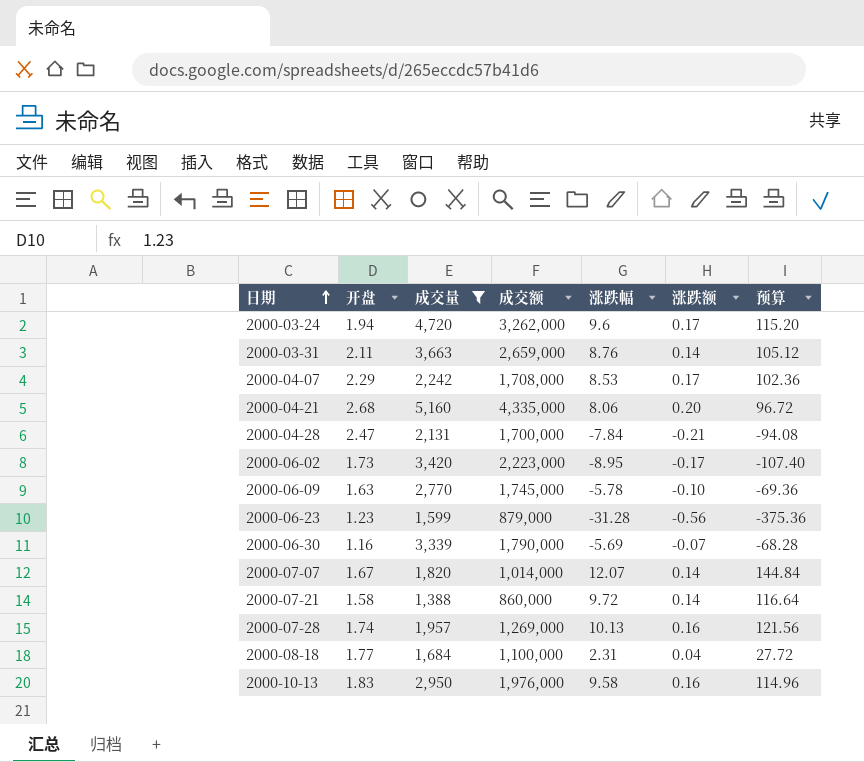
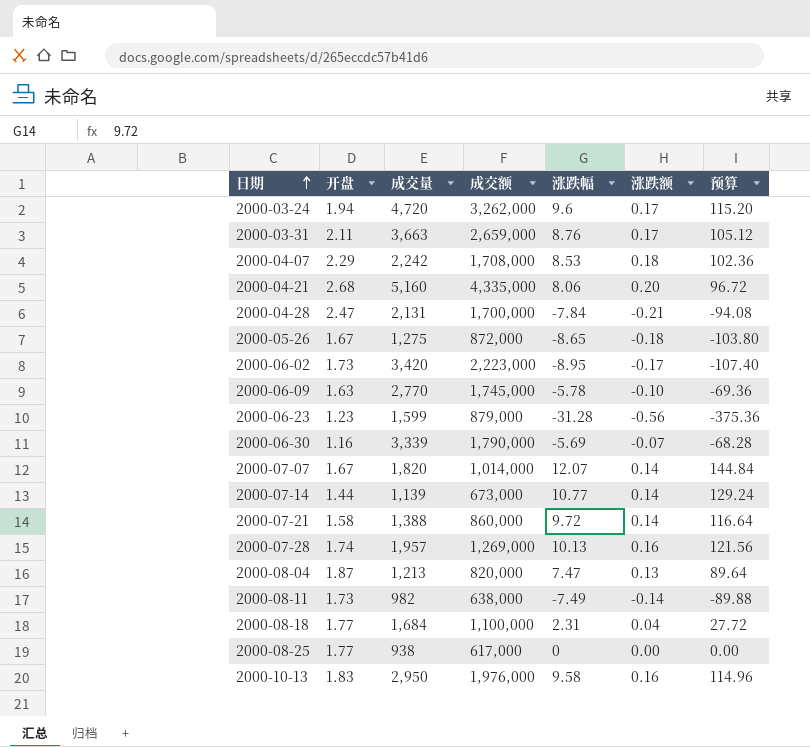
filter: 成交量 >= 1,388 -> none
2000-03-31 | 涨跌额: 0.14 -> 0.17
2000-04-07 | 涨跌额: 0.17 -> 0.18

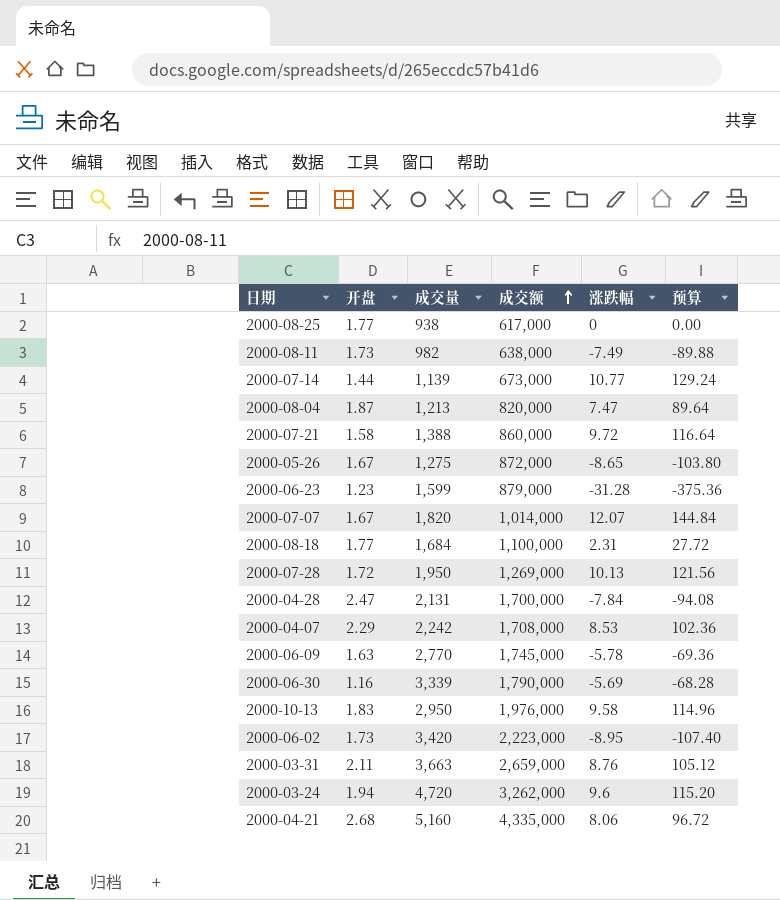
row order: 日期 ascending -> 成交额 ascending
column 涨跌额 | position: 6 -> none
2000-07-28 | 开盘: 1.74 -> 1.72
2000-07-28 | 成交量: 1,957 -> 1,950

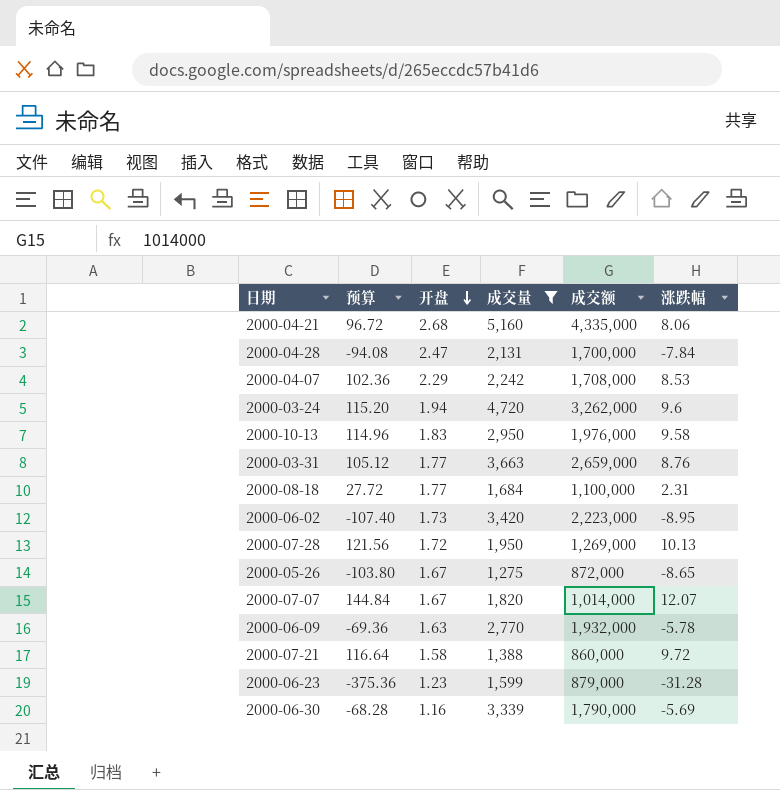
filter: none -> 成交量 >= 1,275
row order: 成交额 ascending -> 开盘 descending
column 预算 | position: 6 -> 2
2000-03-31 | 开盘: 2.11 -> 1.77
2000-06-09 | 成交额: 1,745,000 -> 1,932,000

